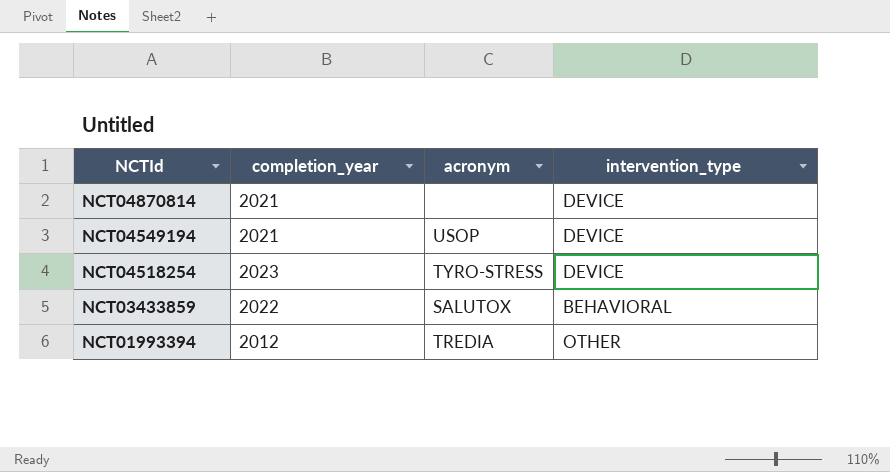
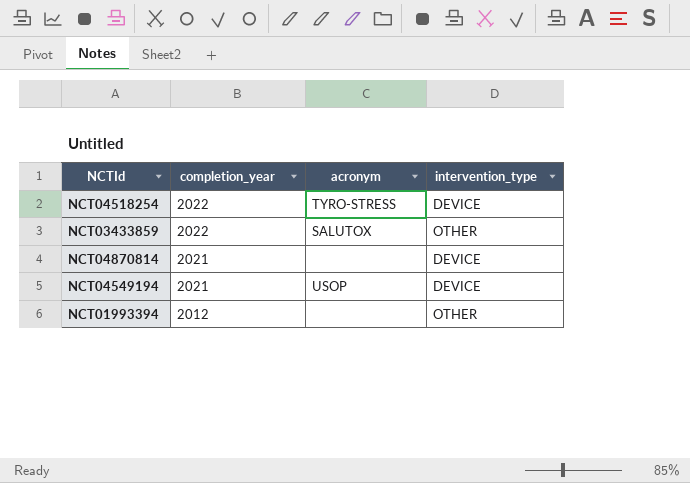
row order: NCTId descending -> completion_year descending
NCT04518254 | completion_year: 2023 -> 2022
NCT03433859 | intervention_type: BEHAVIORAL -> OTHER
NCT01993394 | acronym: TREDIA -> none

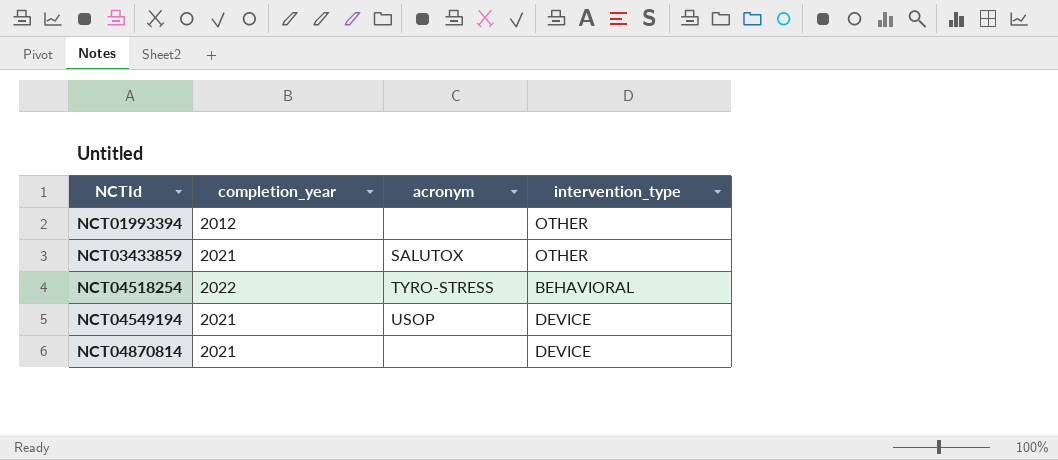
row order: completion_year descending -> NCTId ascending
NCT03433859 | completion_year: 2022 -> 2021
NCT04518254 | intervention_type: DEVICE -> BEHAVIORAL

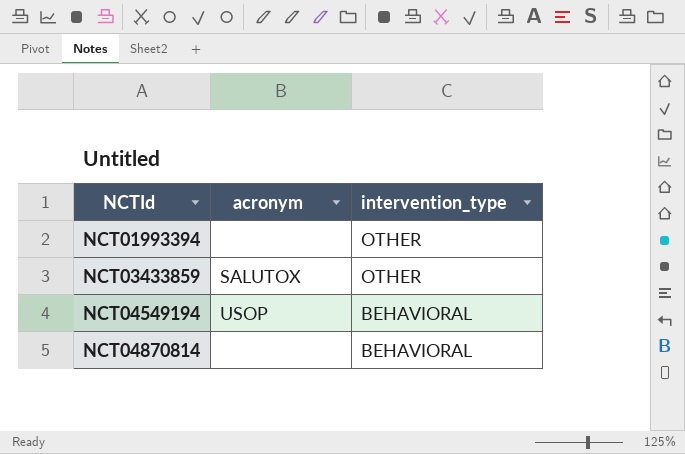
column completion_year | position: 2 -> none
row NCT04518254: 2022 | TYRO-STRESS | BEHAVIORAL -> none
NCT04549194 | intervention_type: DEVICE -> BEHAVIORAL
NCT04870814 | intervention_type: DEVICE -> BEHAVIORAL

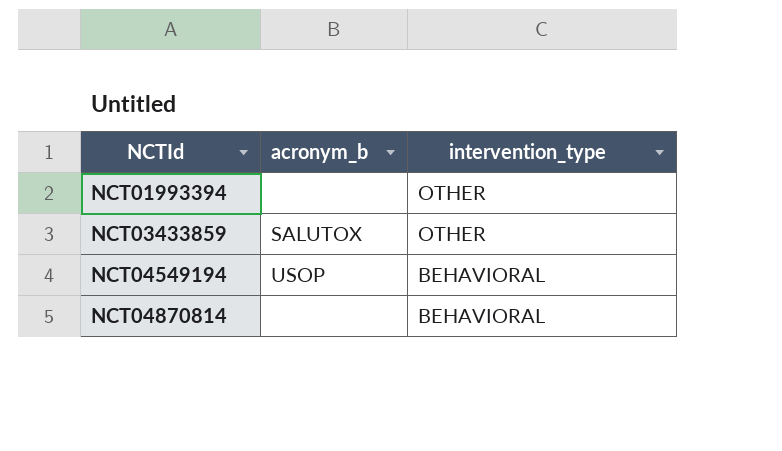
column name: acronym -> acronym_b

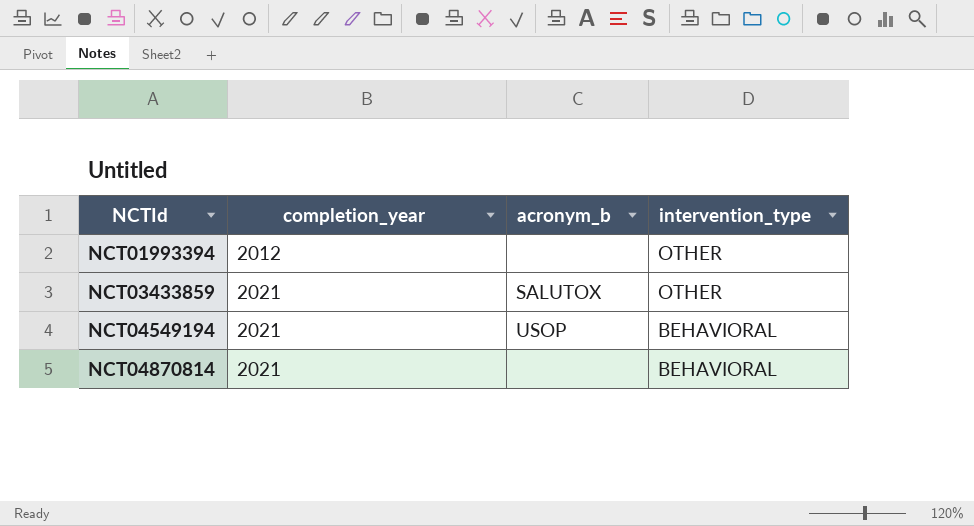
column completion_year | position: none -> 2

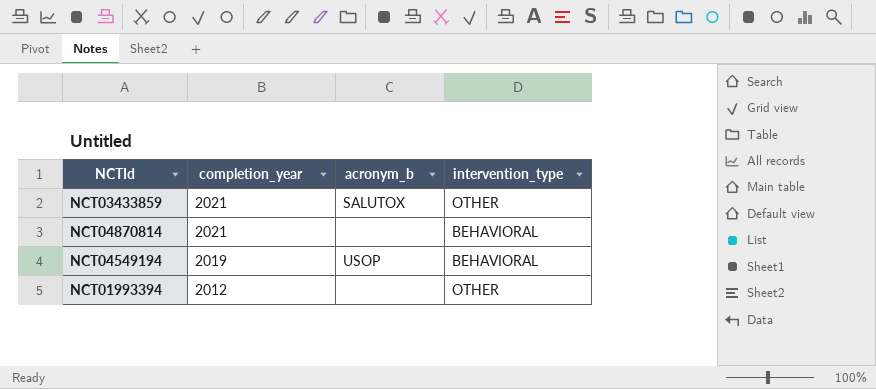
row order: NCTId ascending -> completion_year descending
NCT04549194 | completion_year: 2021 -> 2019

